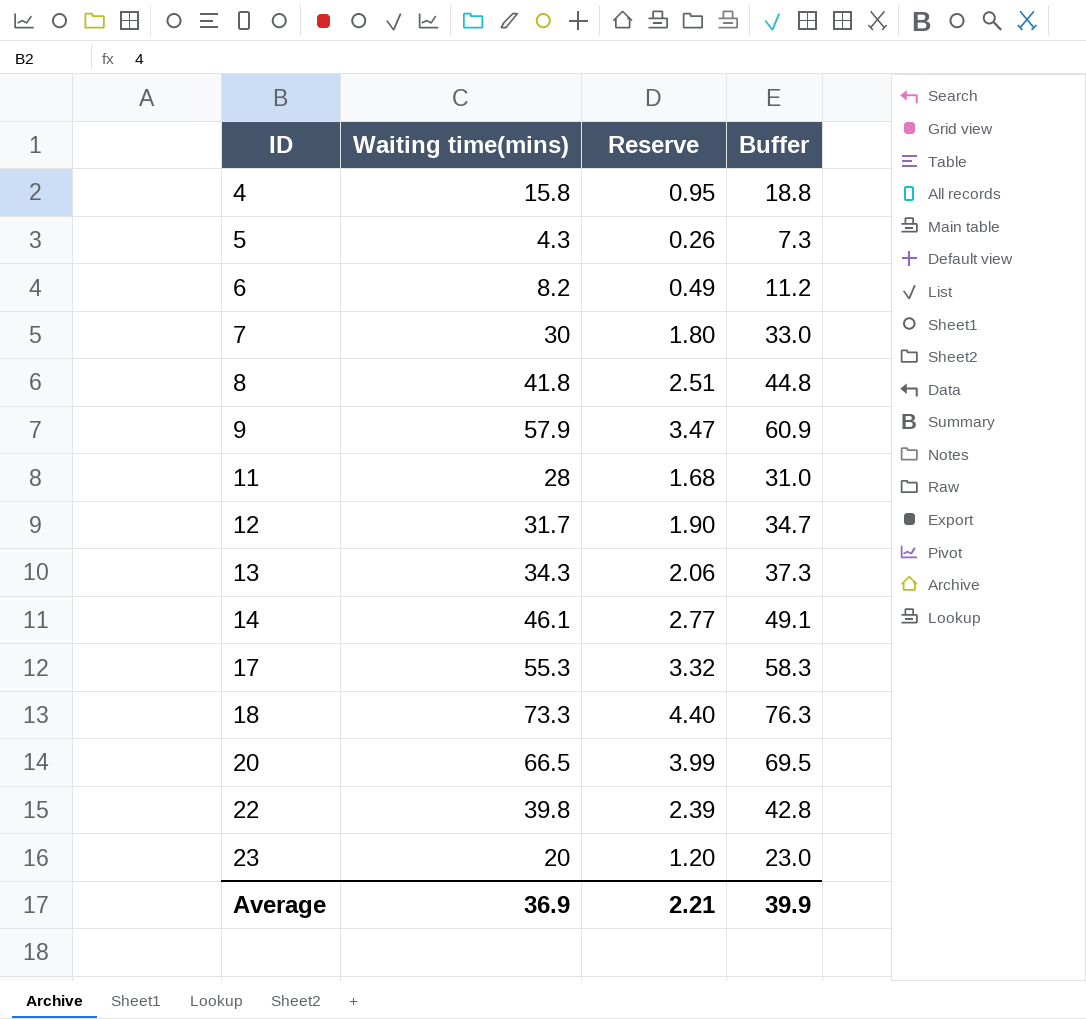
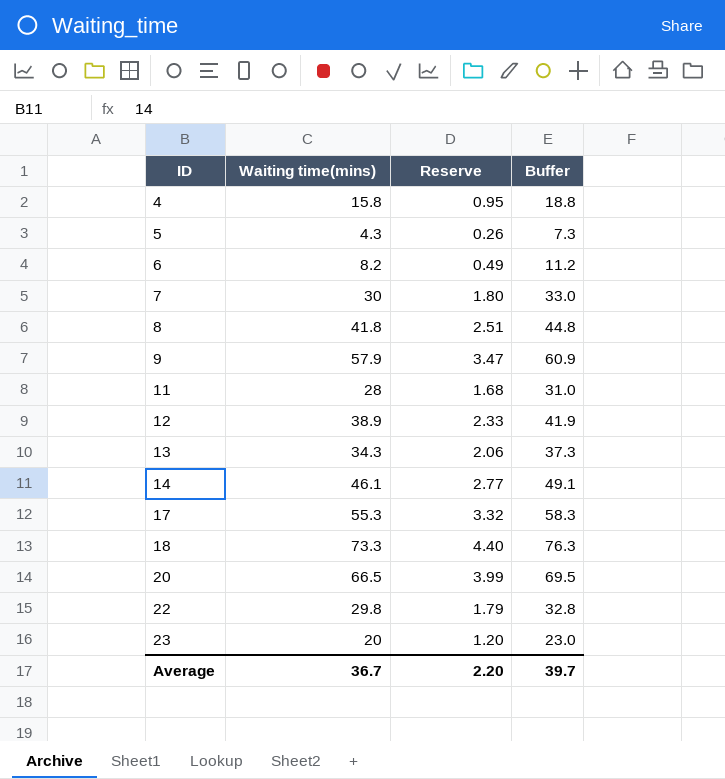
12 | Waiting time(mins): 31.7 -> 38.9
12 | Reserve: 1.90 -> 2.33
12 | Buffer: 34.7 -> 41.9
22 | Waiting time(mins): 39.8 -> 29.8
22 | Reserve: 2.39 -> 1.79
22 | Buffer: 42.8 -> 32.8
Average | Waiting time(mins): 36.9 -> 36.7
Average | Reserve: 2.21 -> 2.20
Average | Buffer: 39.9 -> 39.7

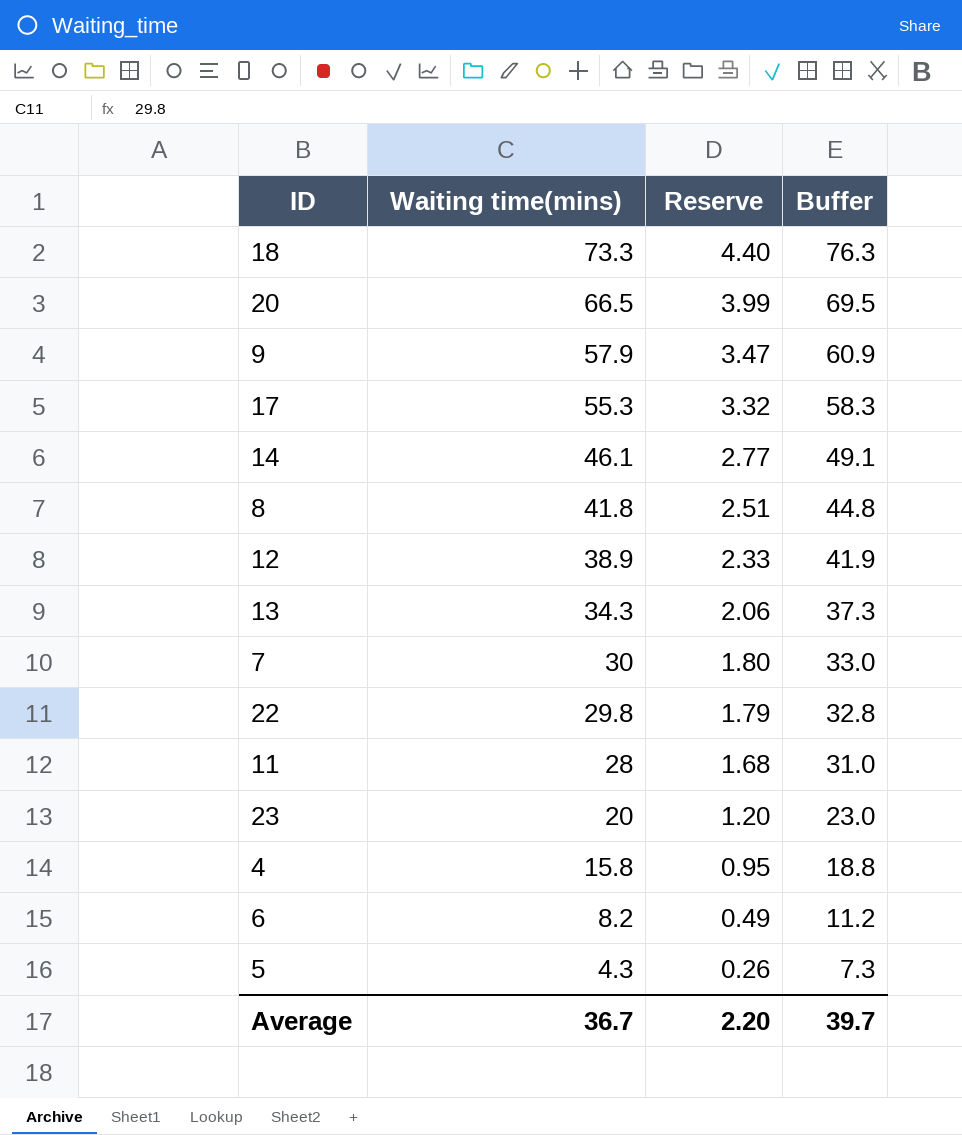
row order: ID ascending -> Waiting time(mins) descending

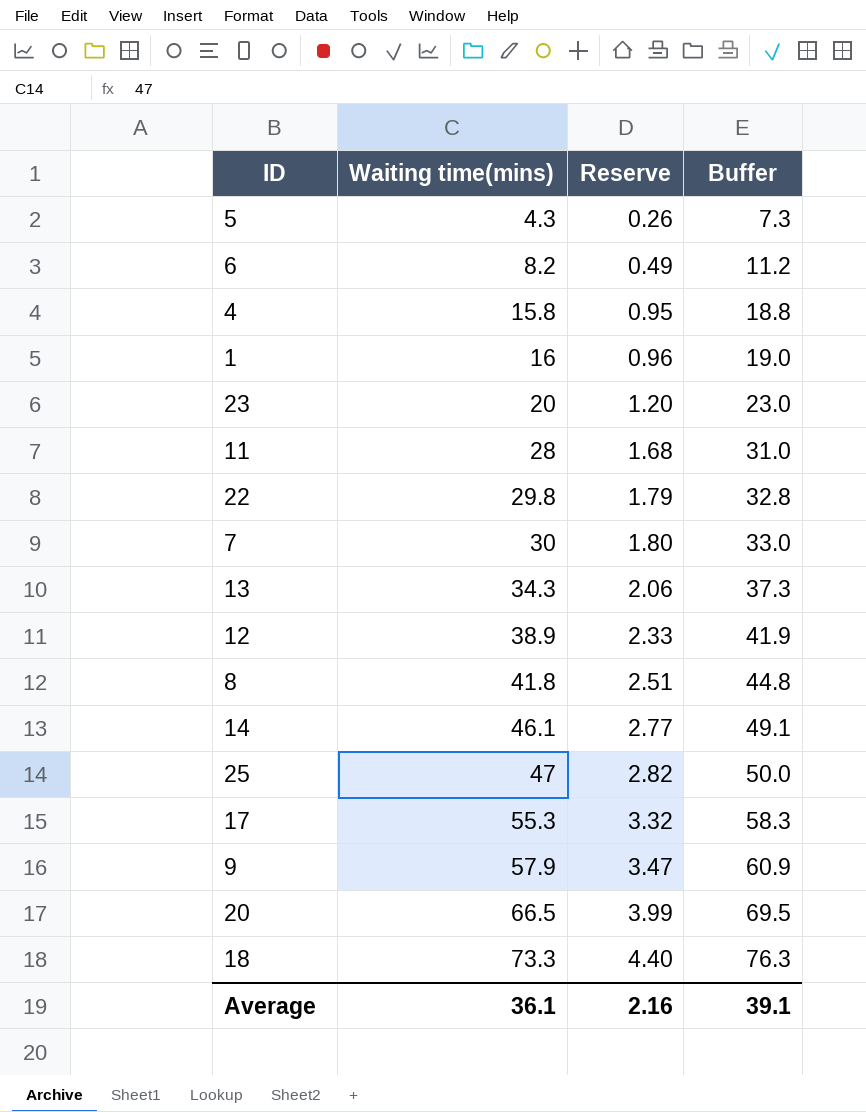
row order: Waiting time(mins) descending -> Waiting time(mins) ascending
row 1: none -> 16 | 0.96 | 19.0
row 25: none -> 47 | 2.82 | 50.0
Average | Waiting time(mins): 36.7 -> 36.1
Average | Reserve: 2.20 -> 2.16
Average | Buffer: 39.7 -> 39.1

